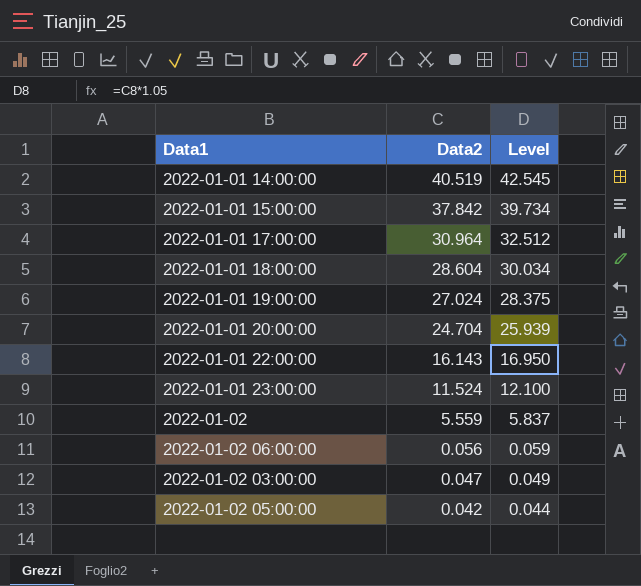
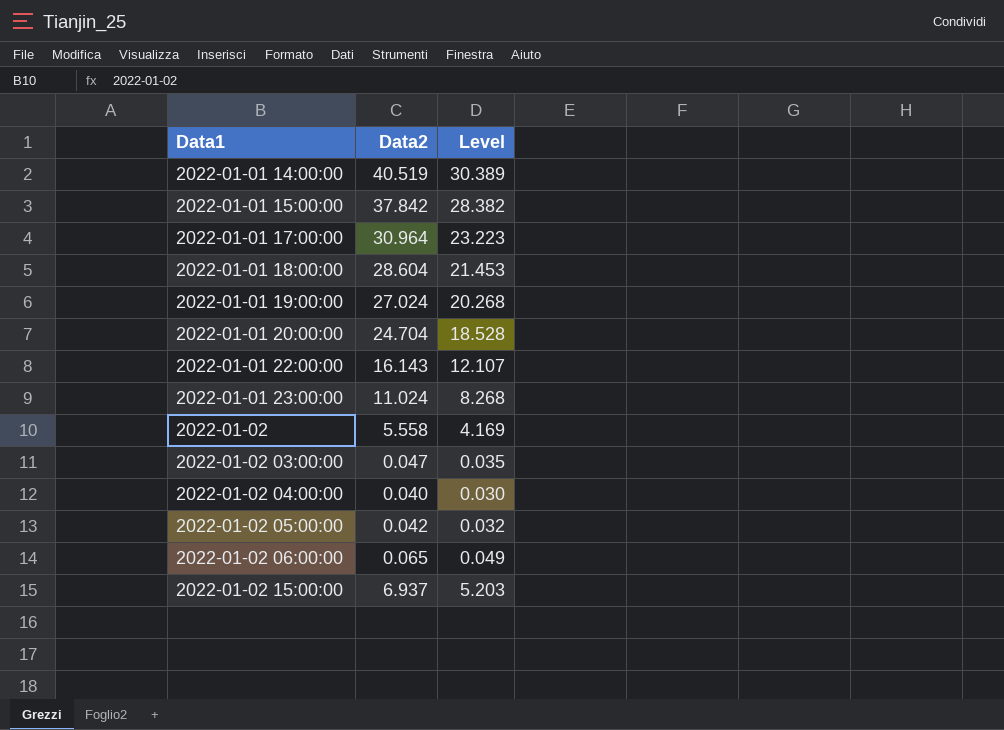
row order: Data2 descending -> Data1 ascending
column Level | formula: [Data2] * 1.05 -> [Data2] * 0.75
2022-01-01 23:00:00 | Data2: 11.524 -> 11.024
2022-01-02 | Data2: 5.559 -> 5.558
row 2022-01-02 04:00:00: none -> 0.040 | 0.030
2022-01-02 06:00:00 | Data2: 0.056 -> 0.065
row 2022-01-02 15:00:00: none -> 6.937 | 5.203

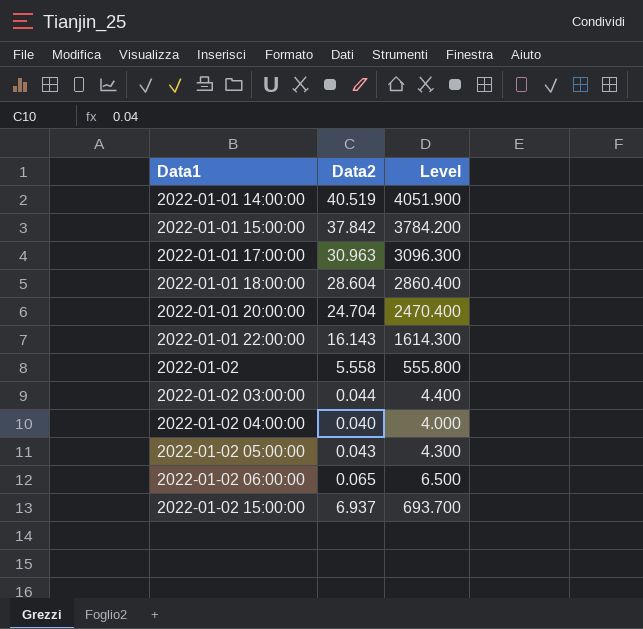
column Level | formula: [Data2] * 0.75 -> [Data2] * 100
row 2022-01-01 19:00:00: 27.024 | 20.268 -> none
row 2022-01-01 23:00:00: 11.024 | 8.268 -> none
2022-01-01 17:00:00 | Data2: 30.964 -> 30.963
2022-01-02 03:00:00 | Data2: 0.047 -> 0.044
2022-01-02 05:00:00 | Data2: 0.042 -> 0.043

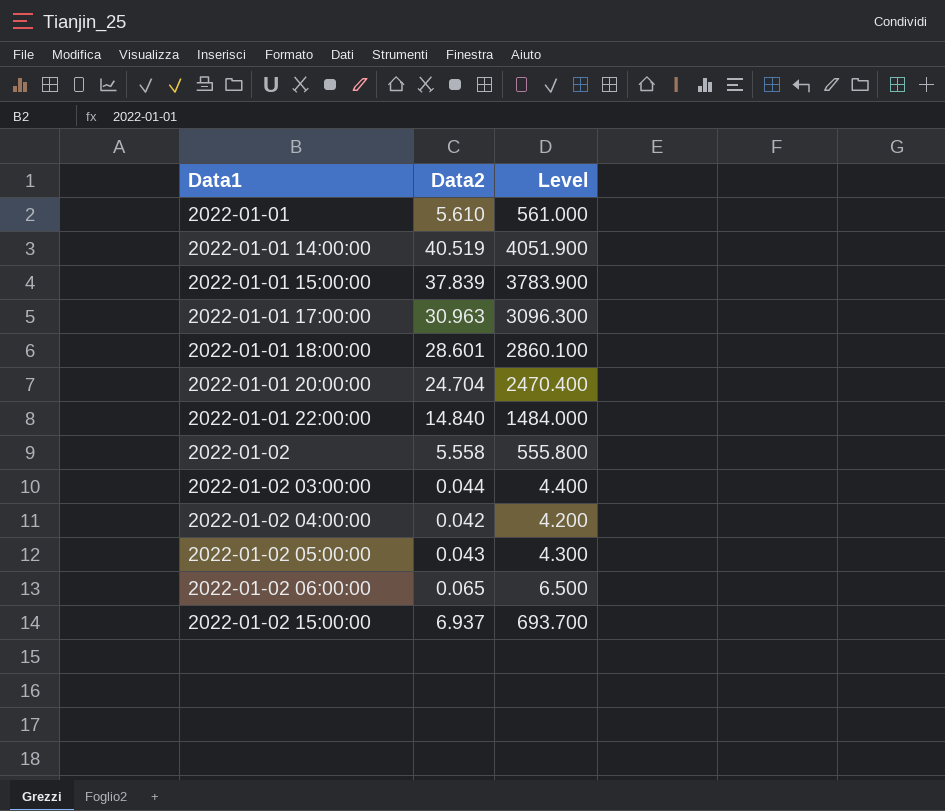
row 2022-01-01: none -> 5.610 | 561.000
2022-01-01 15:00:00 | Data2: 37.842 -> 37.839
2022-01-01 15:00:00 | Level: 3784.200 -> 3783.900
2022-01-01 18:00:00 | Data2: 28.604 -> 28.601
2022-01-01 18:00:00 | Level: 2860.400 -> 2860.100
2022-01-01 22:00:00 | Data2: 16.143 -> 14.840
2022-01-01 22:00:00 | Level: 1614.300 -> 1484.000
2022-01-02 04:00:00 | Data2: 0.040 -> 0.042
2022-01-02 04:00:00 | Level: 4.000 -> 4.200

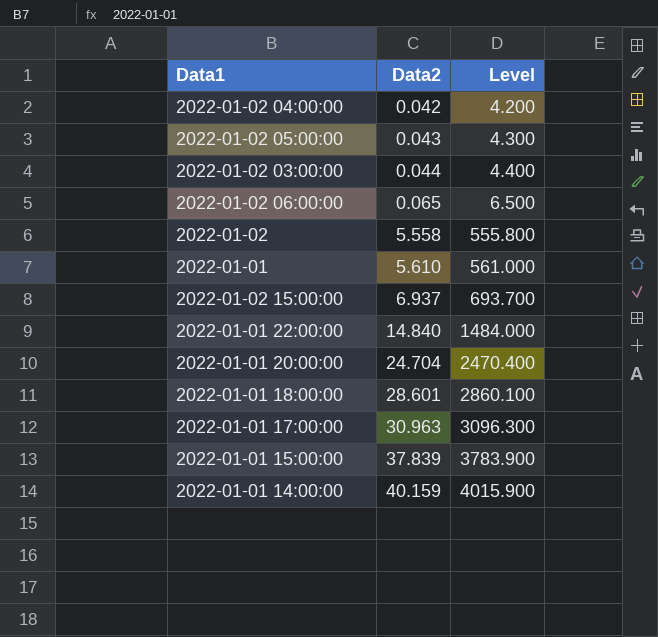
row order: Data1 ascending -> Data2 ascending
2022-01-01 14:00:00 | Data2: 40.519 -> 40.159
2022-01-01 14:00:00 | Level: 4051.900 -> 4015.900

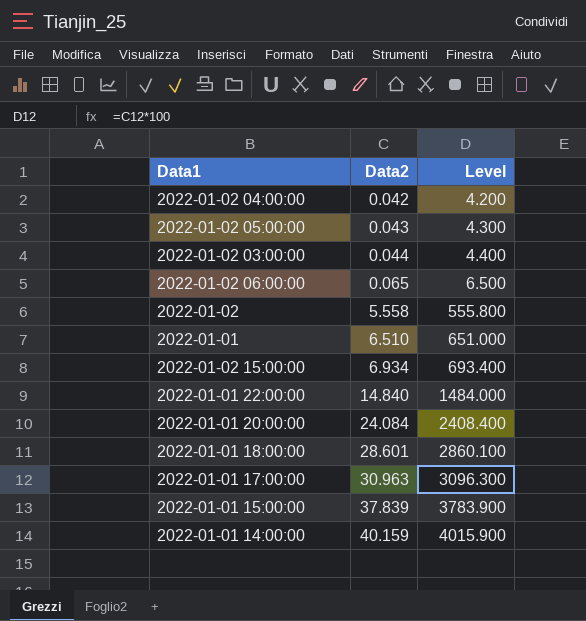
2022-01-01 | Data2: 5.610 -> 6.510
2022-01-01 | Level: 561.000 -> 651.000
2022-01-02 15:00:00 | Data2: 6.937 -> 6.934
2022-01-02 15:00:00 | Level: 693.700 -> 693.400
2022-01-01 20:00:00 | Data2: 24.704 -> 24.084
2022-01-01 20:00:00 | Level: 2470.400 -> 2408.400

